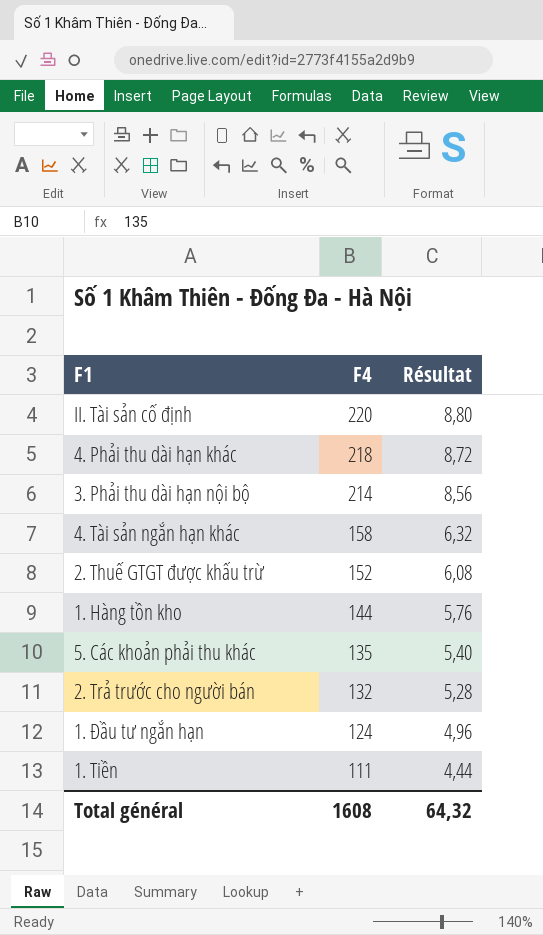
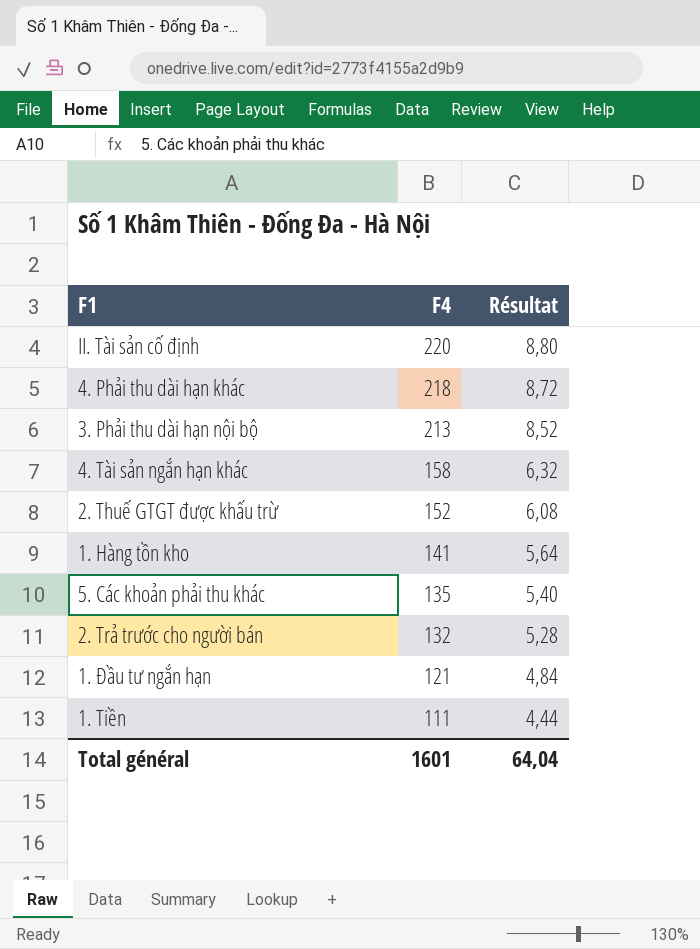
3. Phải thu dài hạn nội bộ | F4: 214 -> 213
3. Phải thu dài hạn nội bộ | Résultat: 8,56 -> 8,52
1. Hàng tồn kho | F4: 144 -> 141
1. Hàng tồn kho | Résultat: 5,76 -> 5,64
1. Đầu tư ngắn hạn | F4: 124 -> 121
1. Đầu tư ngắn hạn | Résultat: 4,96 -> 4,84
Total général | F4: 1608 -> 1601
Total général | Résultat: 64,32 -> 64,04

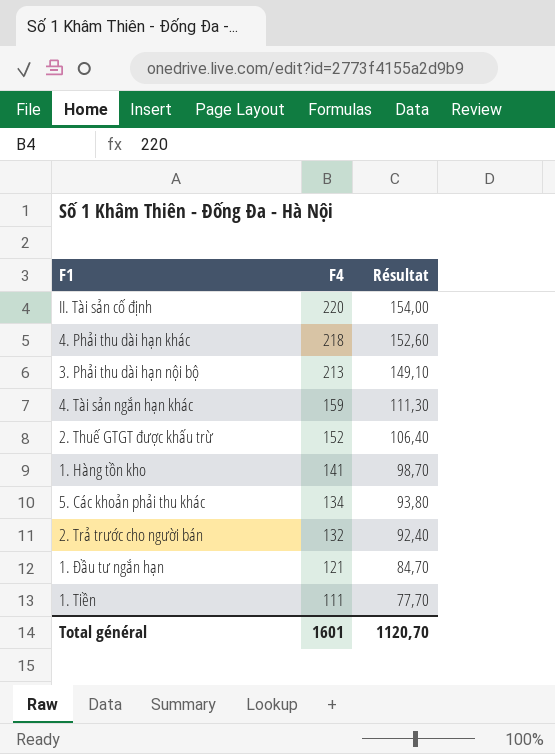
column Résultat | formula: [F4] * 0,04 -> [F4] * 0,7
4. Tài sản ngắn hạn khác | F4: 158 -> 159
5. Các khoản phải thu khác | F4: 135 -> 134
Total général | Résultat: 64,04 -> 1120,70

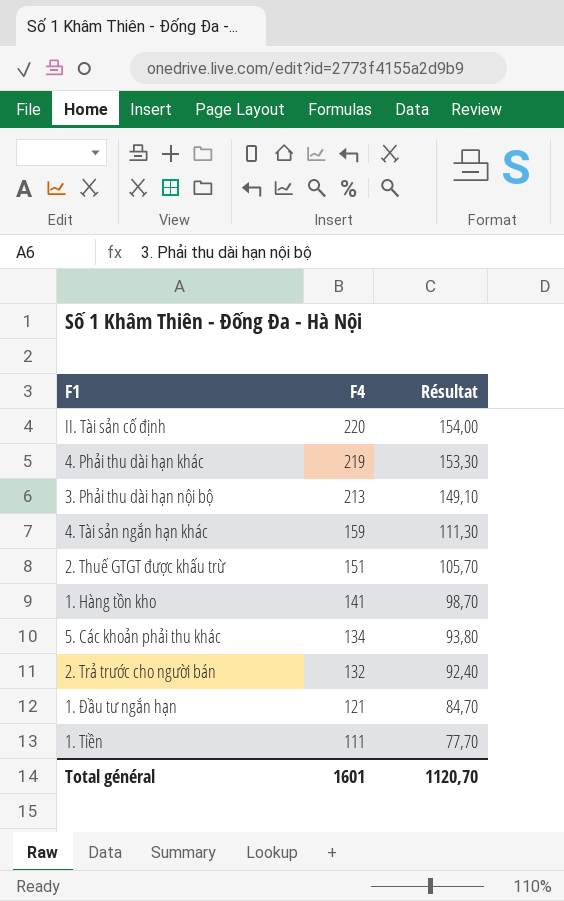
4. Phải thu dài hạn khác | F4: 218 -> 219
4. Phải thu dài hạn khác | Résultat: 152,60 -> 153,30
2. Thuế GTGT được khấu trừ | F4: 152 -> 151
2. Thuế GTGT được khấu trừ | Résultat: 106,40 -> 105,70

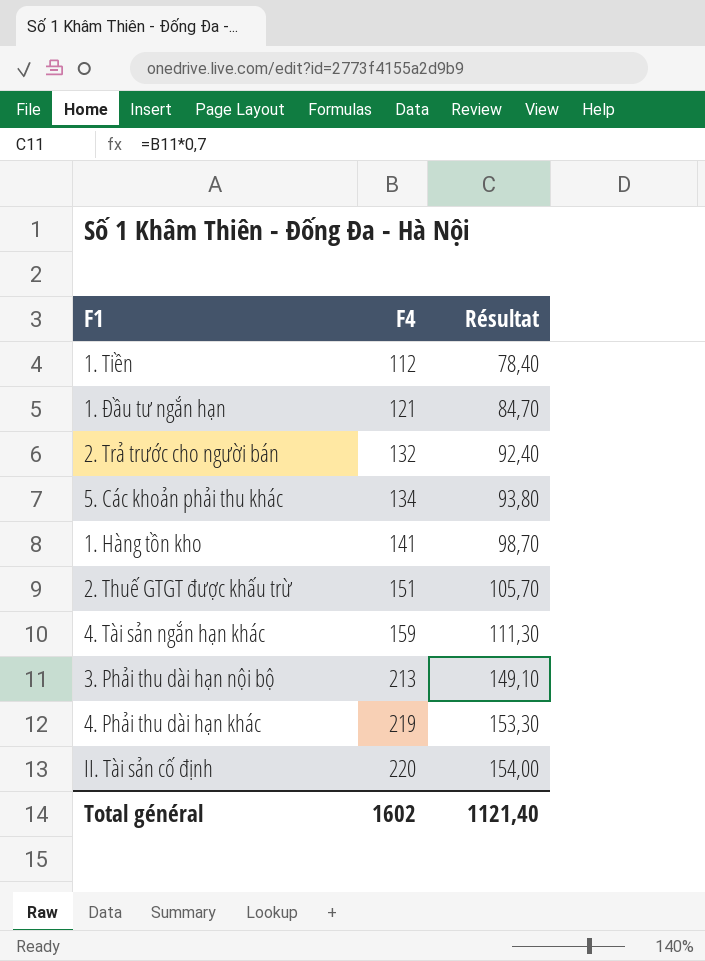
row order: F4 descending -> F4 ascending
1. Tiền | F4: 111 -> 112
1. Tiền | Résultat: 77,70 -> 78,40
Total général | F4: 1601 -> 1602
Total général | Résultat: 1120,70 -> 1121,40

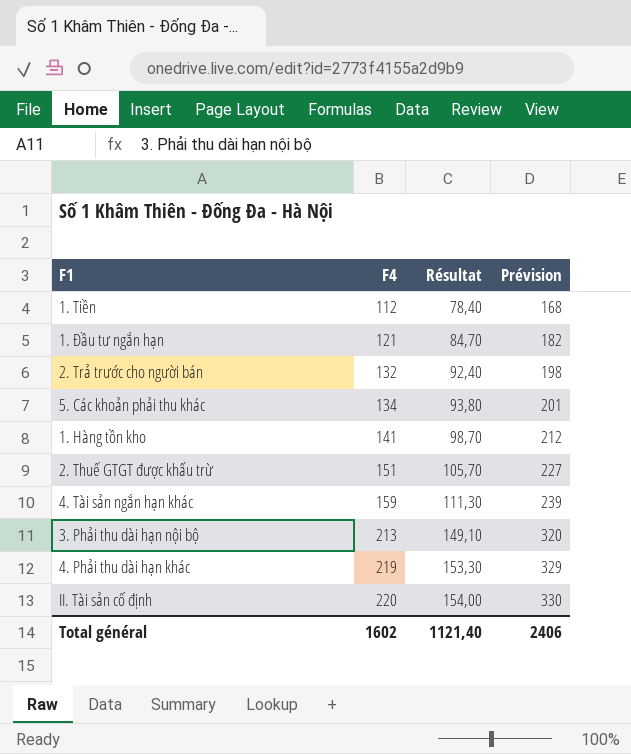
column Prévision | formula: none -> [F4] * 1,5

